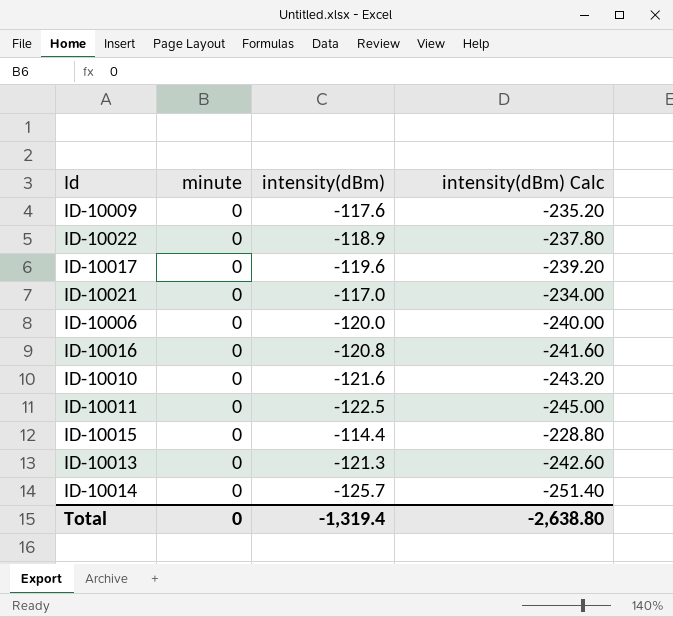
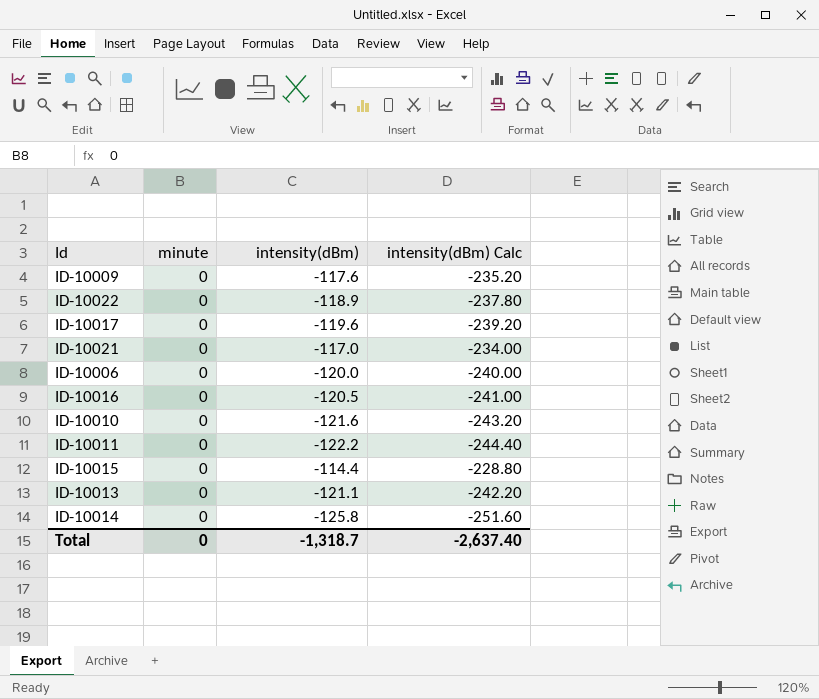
ID-10016 | intensity(dBm): -120.8 -> -120.5
ID-10016 | intensity(dBm) Calc: -241.60 -> -241.00
ID-10011 | intensity(dBm): -122.5 -> -122.2
ID-10011 | intensity(dBm) Calc: -245.00 -> -244.40
ID-10013 | intensity(dBm): -121.3 -> -121.1
ID-10013 | intensity(dBm) Calc: -242.60 -> -242.20
ID-10014 | intensity(dBm): -125.7 -> -125.8
ID-10014 | intensity(dBm) Calc: -251.40 -> -251.60
Total | intensity(dBm): -1,319.4 -> -1,318.7
Total | intensity(dBm) Calc: -2,638.80 -> -2,637.40

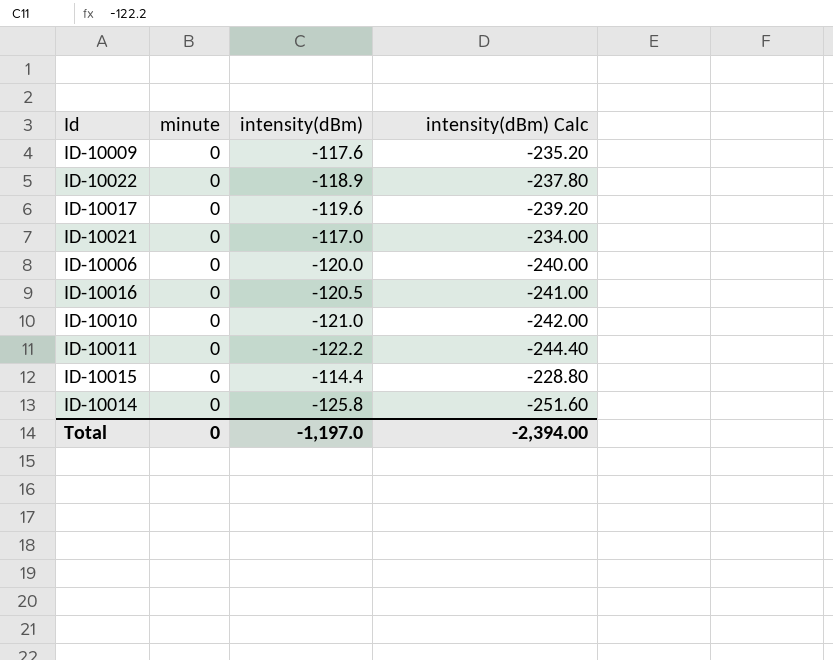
row ID-10013: 0 | -121.1 | -242.20 -> none
ID-10010 | intensity(dBm): -121.6 -> -121.0
ID-10010 | intensity(dBm) Calc: -243.20 -> -242.00
Total | intensity(dBm): -1,318.7 -> -1,197.0
Total | intensity(dBm) Calc: -2,637.40 -> -2,394.00

